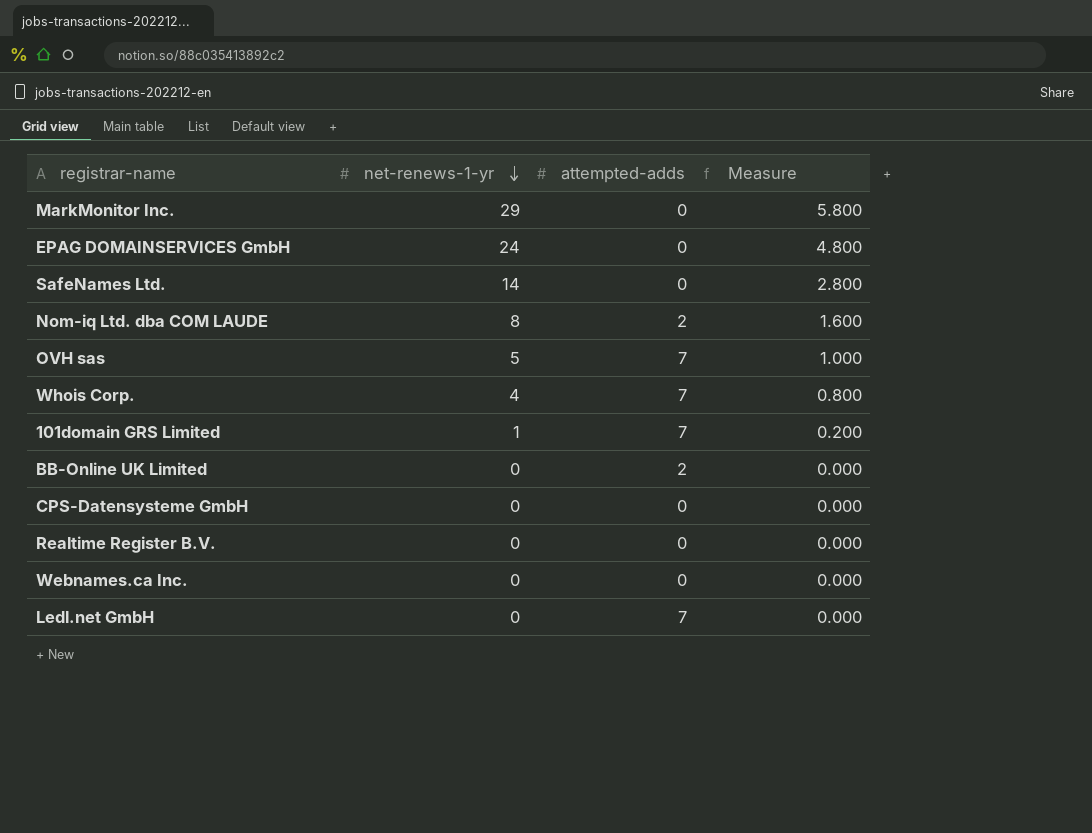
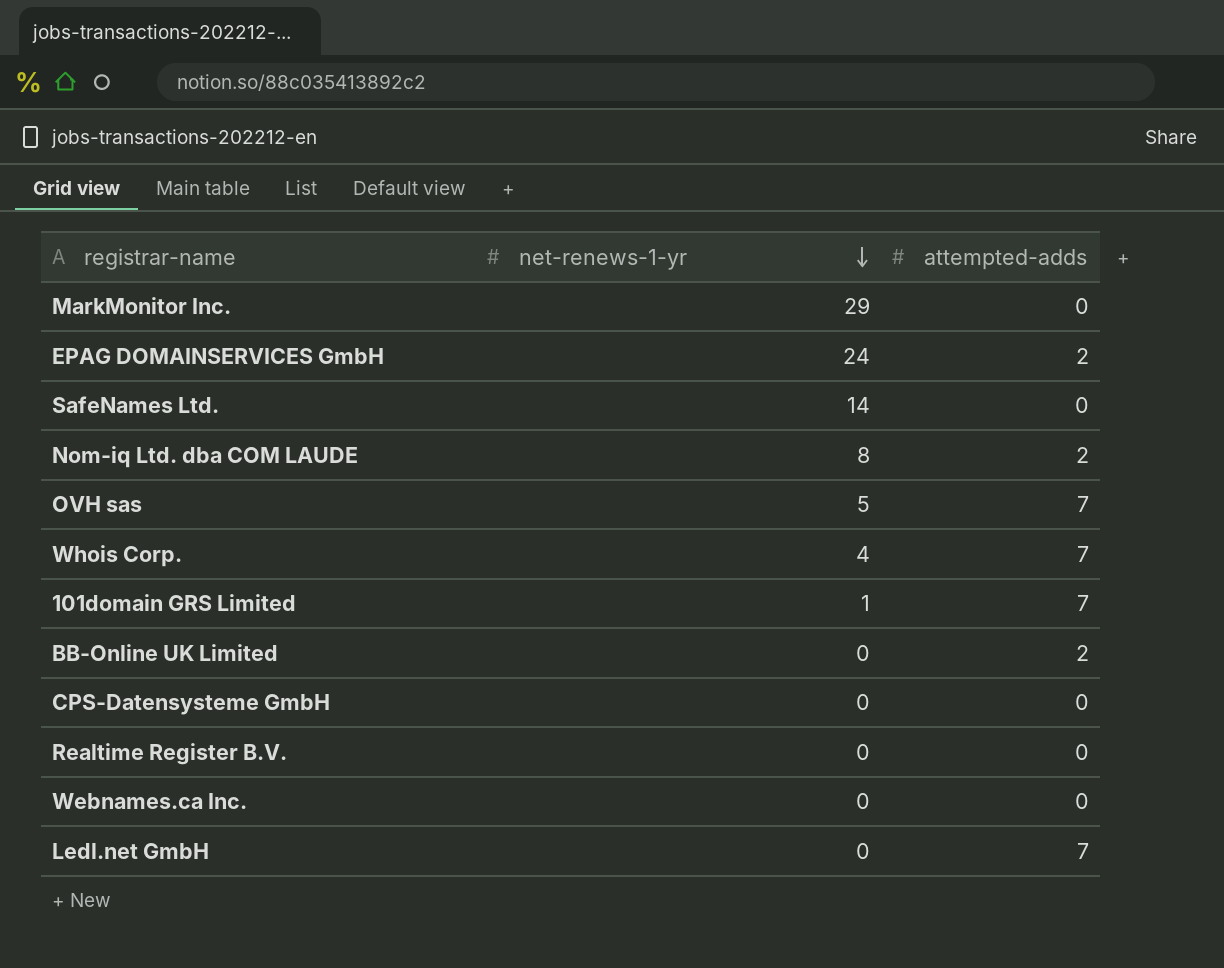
column Measure | formula: [net-renews-1-yr] * 0.2 -> none
EPAG DOMAINSERVICES GmbH | attempted-adds: 0 -> 2

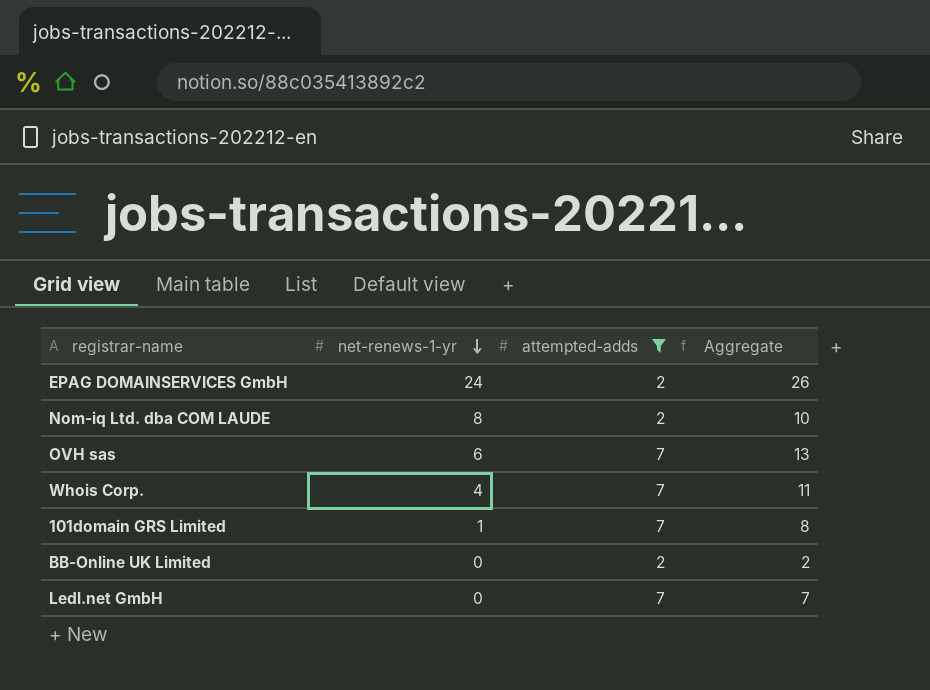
filter: none -> attempted-adds != 0
column Aggregate | formula: none -> [net-renews-1-yr] + [attempted-adds]
OVH sas | net-renews-1-yr: 5 -> 6

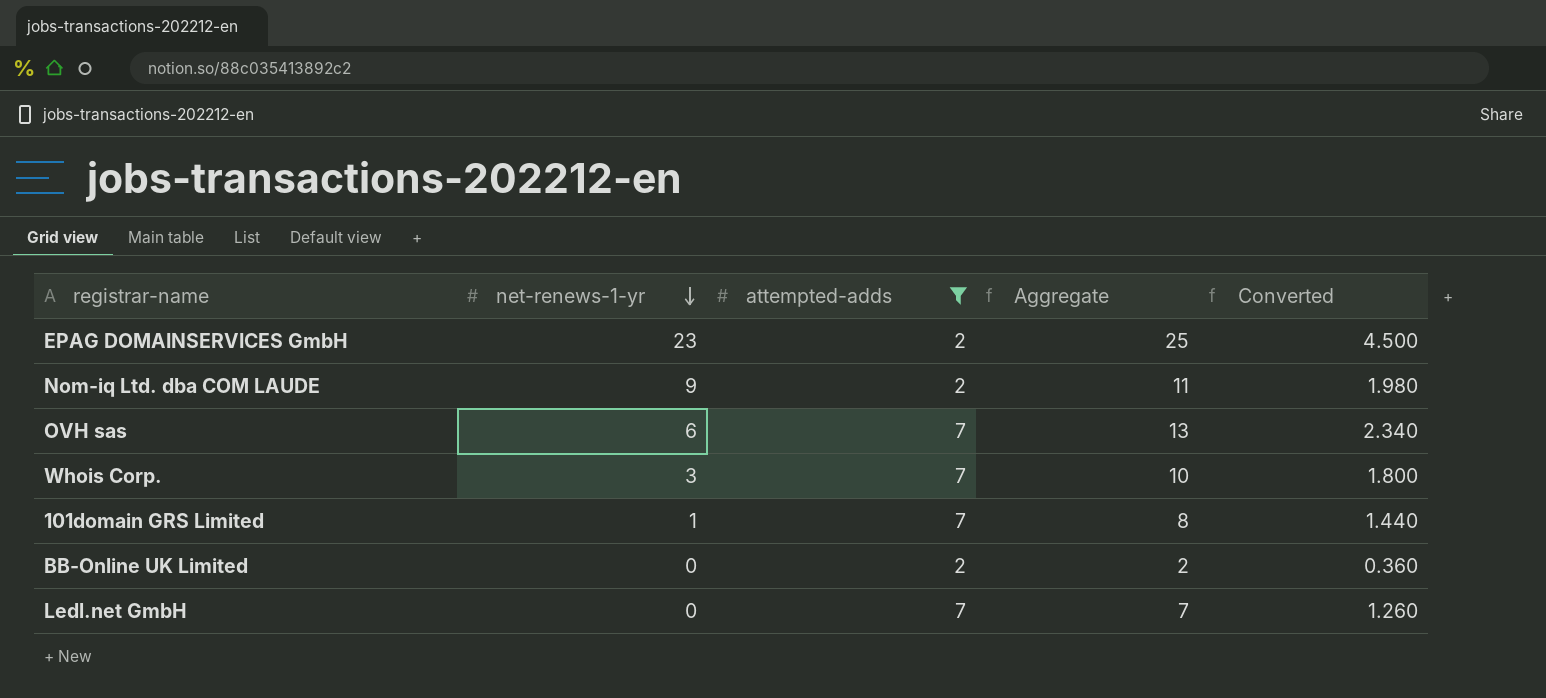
column Converted | formula: none -> [Aggregate] * 0.18
EPAG DOMAINSERVICES GmbH | net-renews-1-yr: 24 -> 23
EPAG DOMAINSERVICES GmbH | Aggregate: 26 -> 25
Nom-iq Ltd. dba COM LAUDE | net-renews-1-yr: 8 -> 9
Nom-iq Ltd. dba COM LAUDE | Aggregate: 10 -> 11
Whois Corp. | net-renews-1-yr: 4 -> 3
Whois Corp. | Aggregate: 11 -> 10

